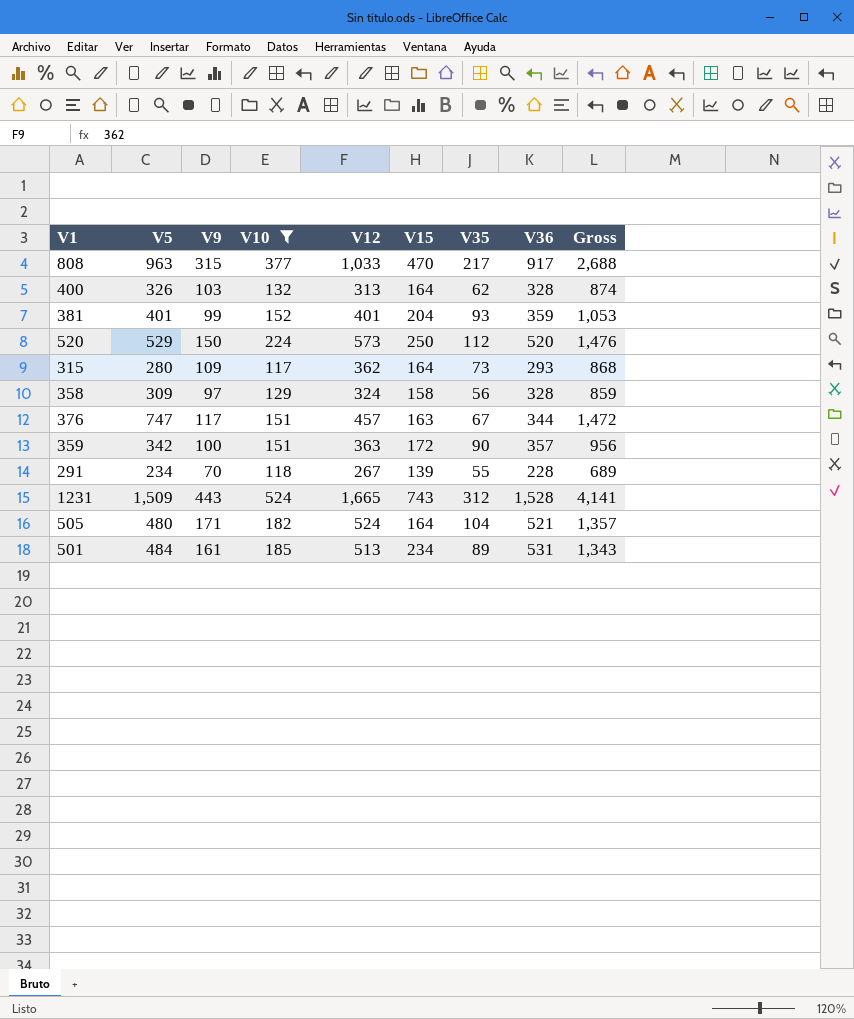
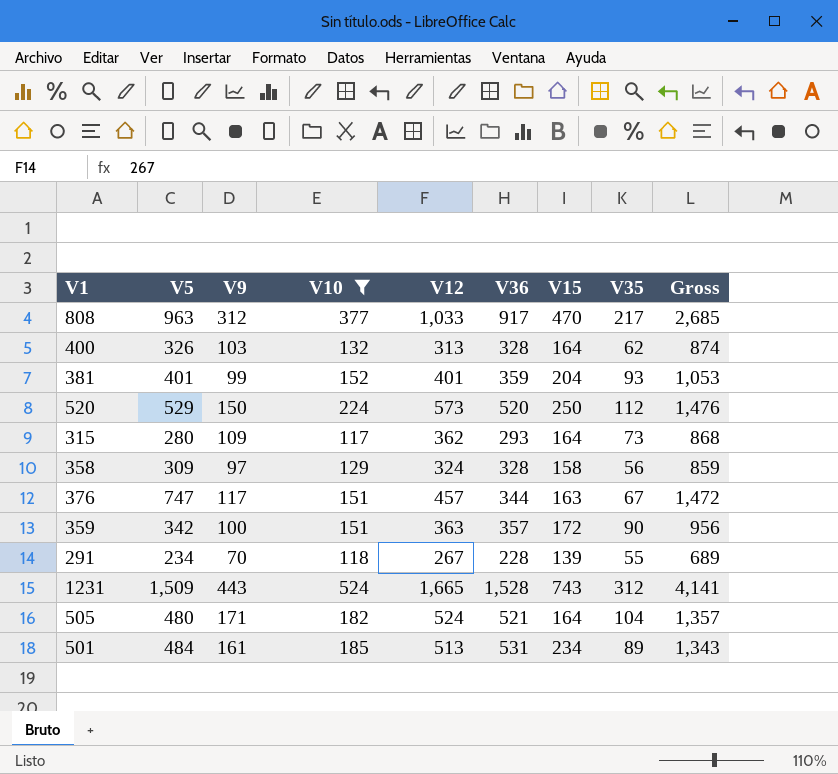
column V36 | position: 8 -> 6
808 | V9: 315 -> 312
808 | Gross: 2,688 -> 2,685

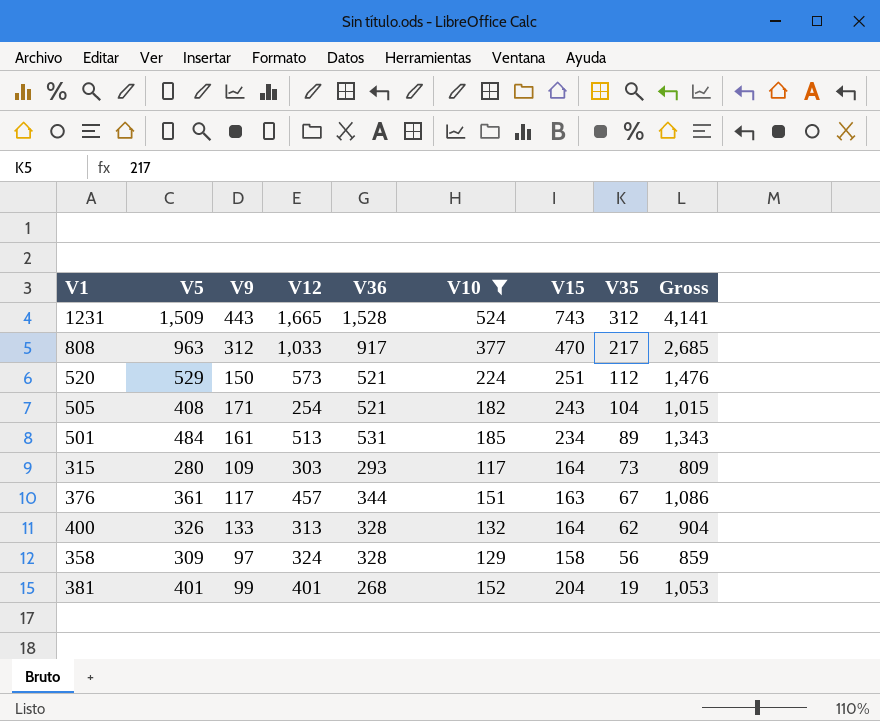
row order: none -> V35 descending
column V10 | position: 4 -> 6
row 359: 342 | 100 | 151 | 363 | 357 | 172 | 90 | 956 -> none
row 291: 234 | 70 | 118 | 267 | 228 | 139 | 55 | 689 -> none
520 | V36: 520 -> 521
520 | V15: 250 -> 251
505 | V5: 480 -> 408
505 | V12: 524 -> 254
505 | V15: 164 -> 243
505 | Gross: 1,357 -> 1,015
315 | V12: 362 -> 303
315 | Gross: 868 -> 809
376 | V5: 747 -> 361
376 | Gross: 1,472 -> 1,086
400 | V9: 103 -> 133
400 | Gross: 874 -> 904
381 | V36: 359 -> 268
381 | V35: 93 -> 19

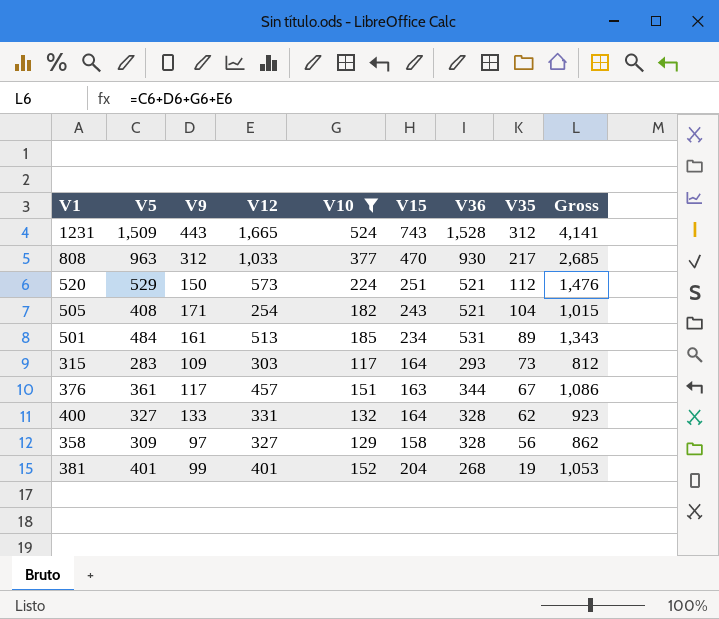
column V36 | position: 5 -> 7
808 | V36: 917 -> 930
315 | V5: 280 -> 283
315 | Gross: 809 -> 812
400 | V5: 326 -> 327
400 | V12: 313 -> 331
400 | Gross: 904 -> 923
358 | V12: 324 -> 327
358 | Gross: 859 -> 862

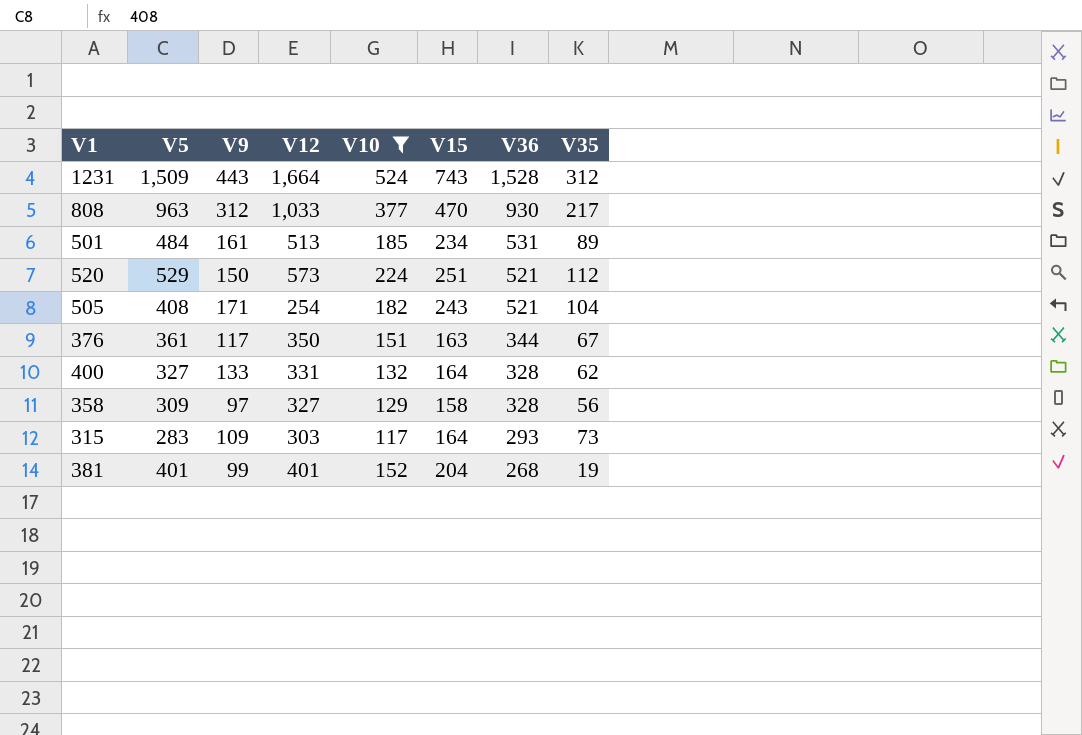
row order: V35 descending -> V36 descending
column Gross | formula: [V5] + [V9] + [V12] + [V10] -> none
1231 | V12: 1,665 -> 1,664
376 | V12: 457 -> 350

